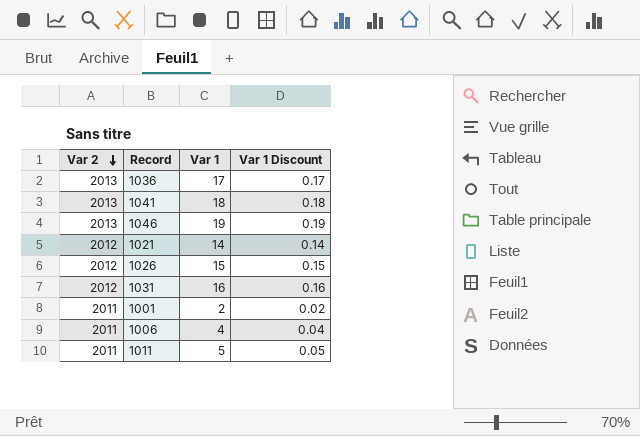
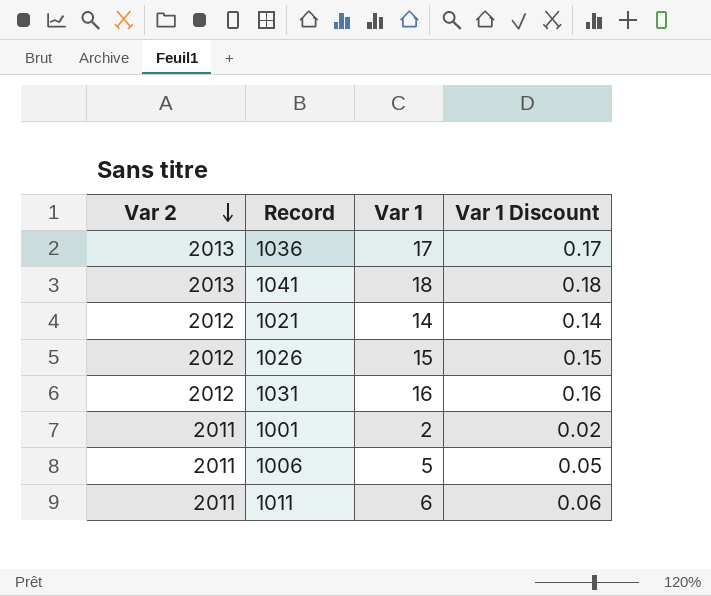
row 1046: 2013 | 19 | 0.19 -> none
1006 | Var 1: 4 -> 5
1006 | Var 1 Discount: 0.04 -> 0.05
1011 | Var 1: 5 -> 6
1011 | Var 1 Discount: 0.05 -> 0.06

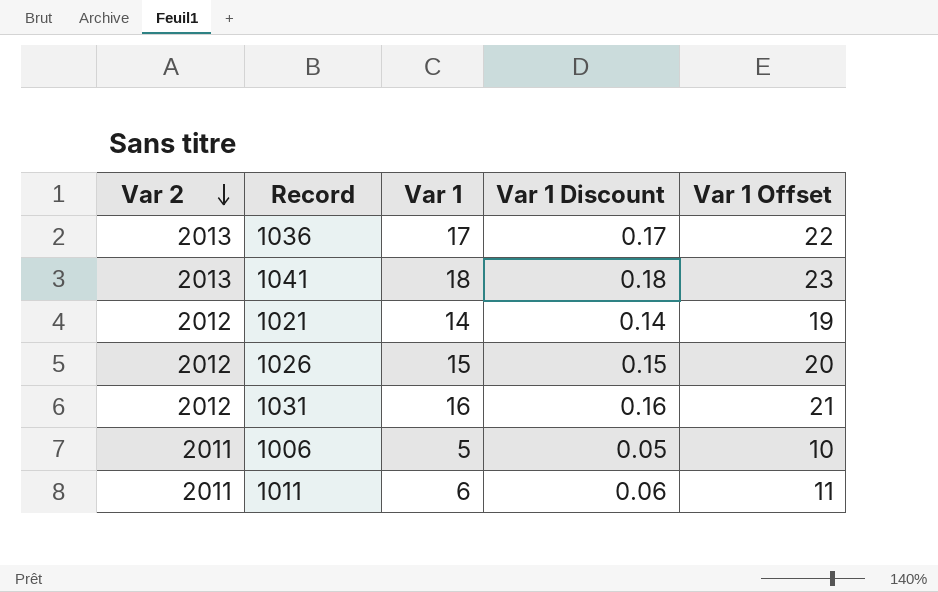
column Var 1 Offset | formula: none -> [Var 1] + 5
row 1001: 2011 | 2 | 0.02 -> none

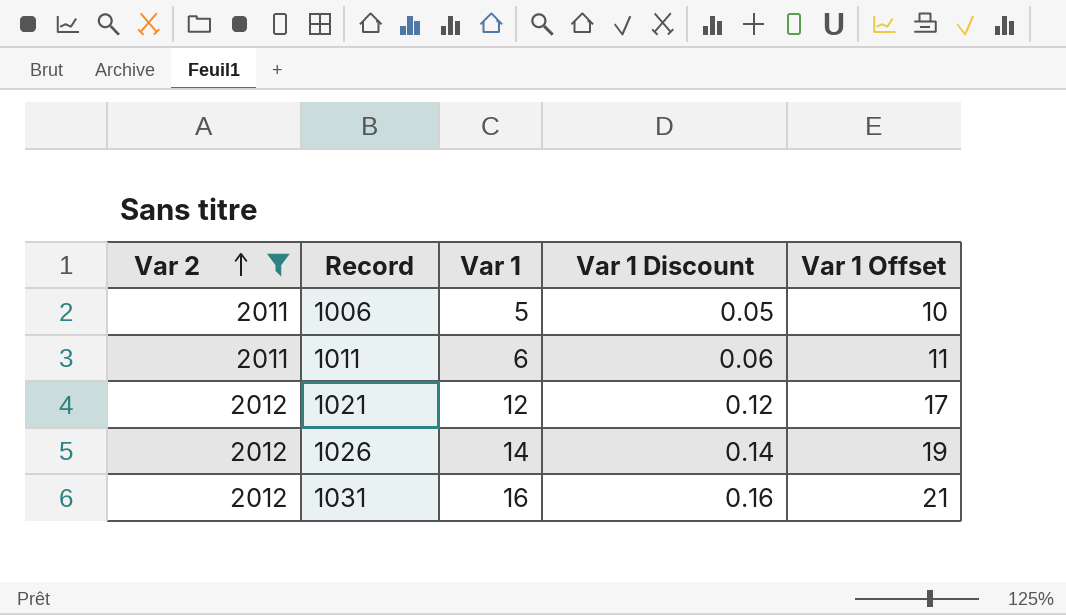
filter: none -> Var 2 != 2013
row order: Var 2 descending -> Var 2 ascending
1021 | Var 1: 14 -> 12
1021 | Var 1 Discount: 0.14 -> 0.12
1021 | Var 1 Offset: 19 -> 17
1026 | Var 1: 15 -> 14
1026 | Var 1 Discount: 0.15 -> 0.14
1026 | Var 1 Offset: 20 -> 19

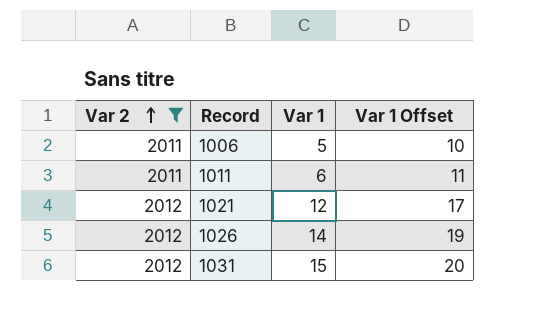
column Var 1 Discount | formula: [Var 1] * 0.01 -> none
1031 | Var 1: 16 -> 15
1031 | Var 1 Offset: 21 -> 20

